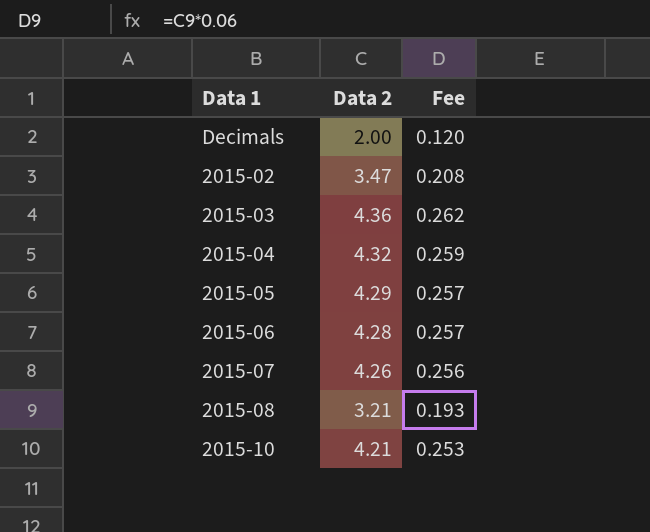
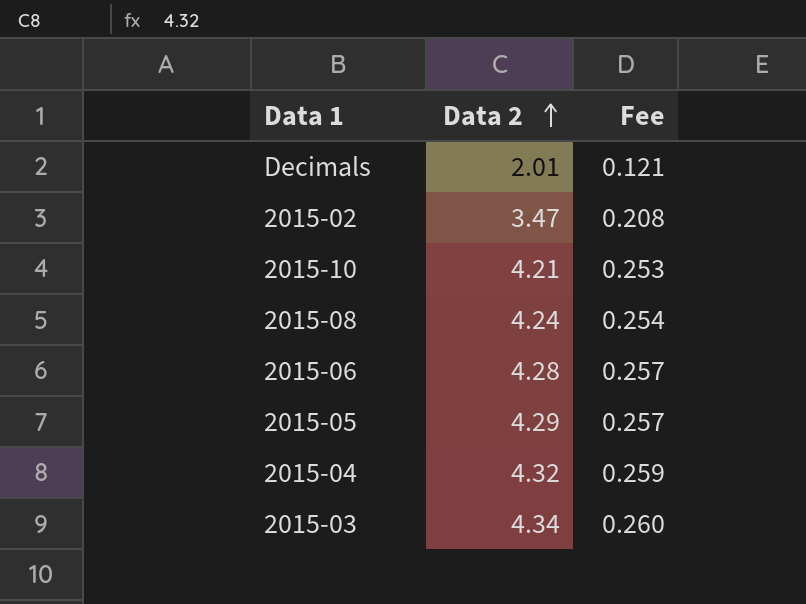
row order: none -> Data 2 ascending
row 2015-07: 4.26 | 0.256 -> none
Decimals | Data 2: 2.00 -> 2.01
Decimals | Fee: 0.120 -> 0.121
2015-08 | Data 2: 3.21 -> 4.24
2015-08 | Fee: 0.193 -> 0.254
2015-03 | Data 2: 4.36 -> 4.34
2015-03 | Fee: 0.262 -> 0.260

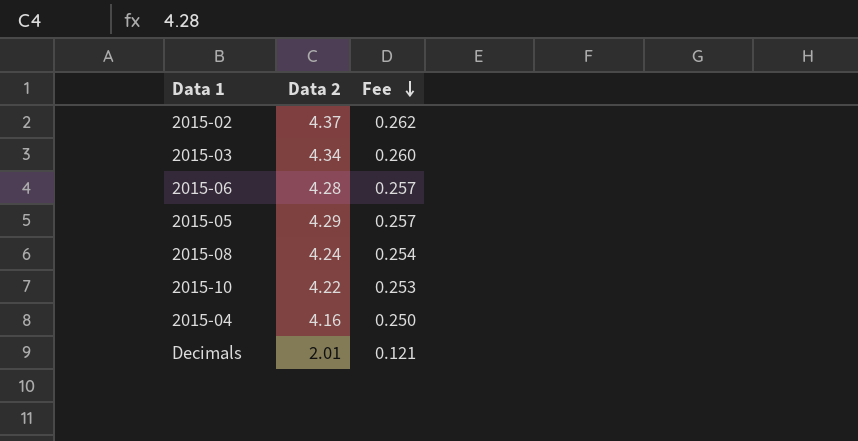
row order: Data 2 ascending -> Fee descending
2015-02 | Data 2: 3.47 -> 4.37
2015-02 | Fee: 0.208 -> 0.262
2015-10 | Data 2: 4.21 -> 4.22
2015-04 | Data 2: 4.32 -> 4.16
2015-04 | Fee: 0.259 -> 0.250

